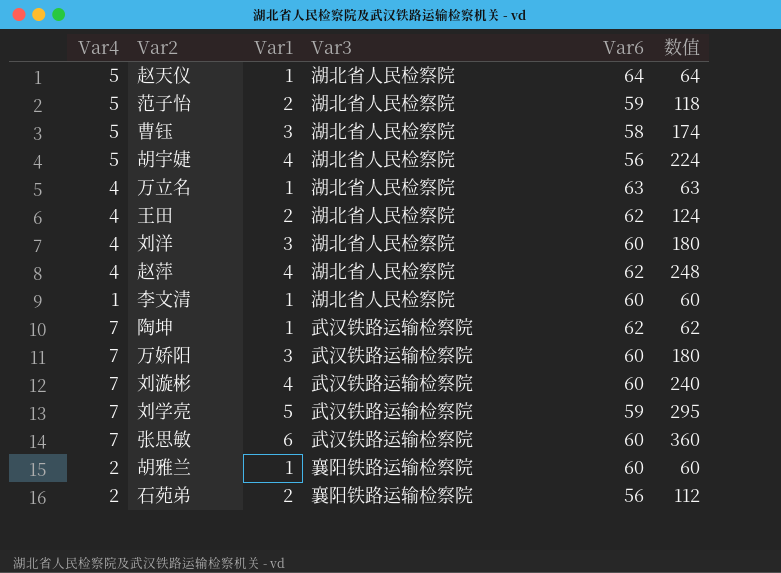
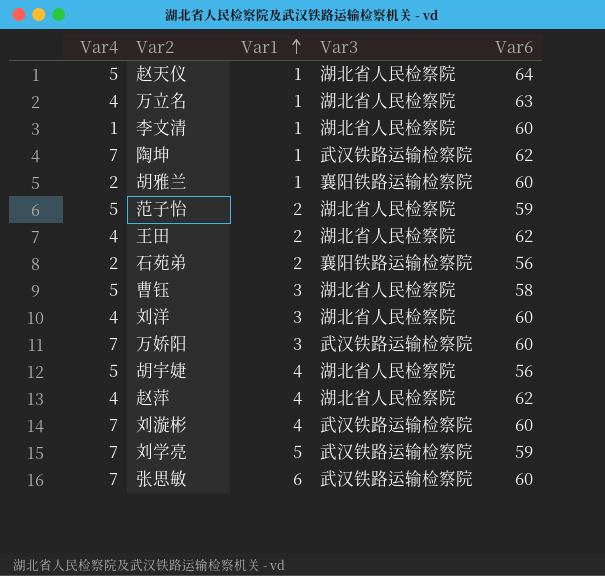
row order: none -> Var1 ascending
column 数值 | formula: [Var1] * [Var6] -> none

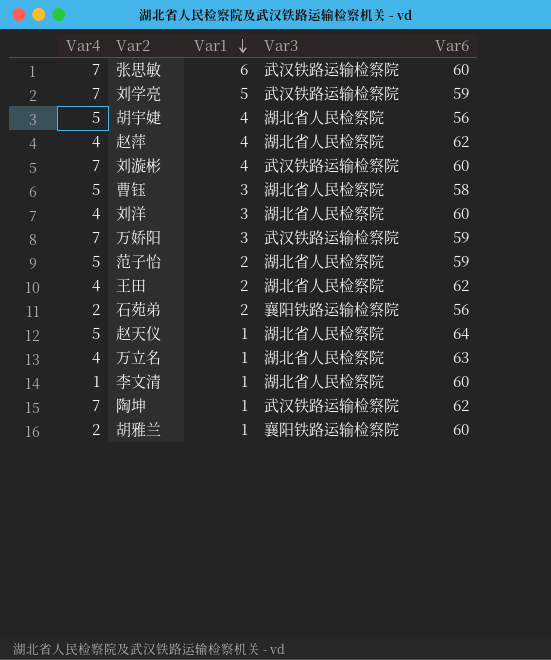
row order: Var1 ascending -> Var1 descending
万娇阳 | Var6: 60 -> 59

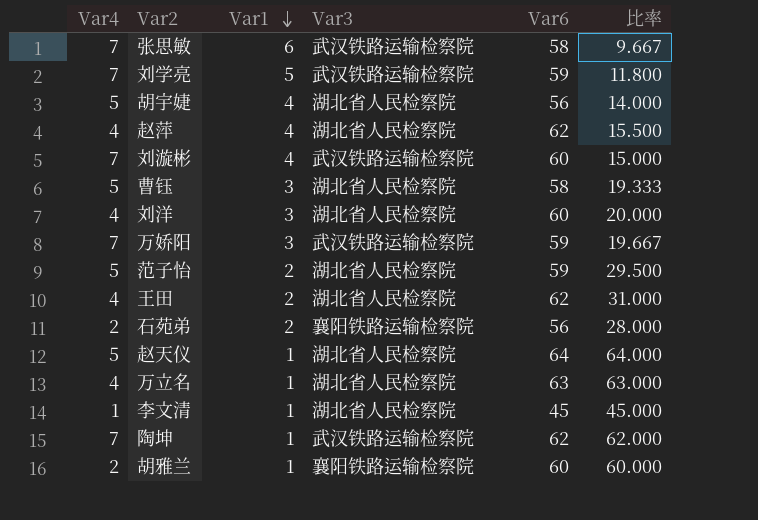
column 比率 | formula: none -> [Var6] / [Var1]
张思敏 | Var6: 60 -> 58
李文清 | Var6: 60 -> 45

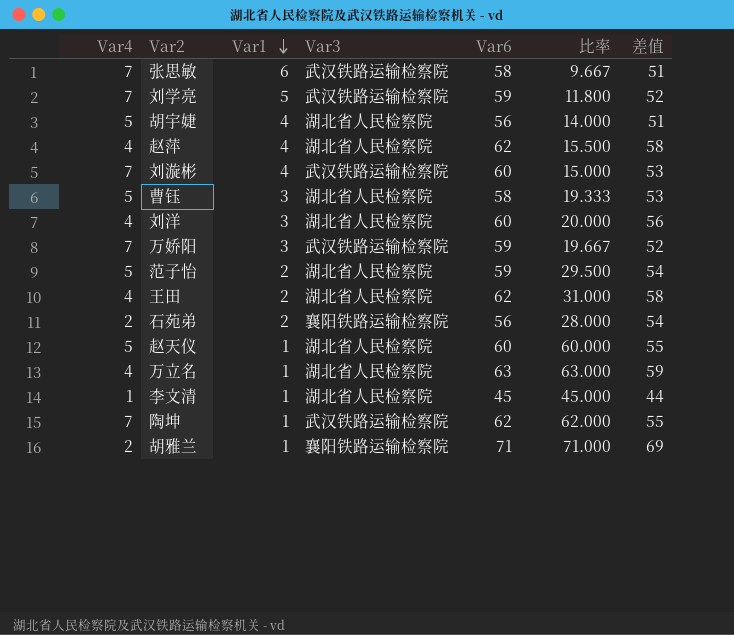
column 差值 | formula: none -> [Var6] - [Var4]
赵天仪 | Var6: 64 -> 60
赵天仪 | 比率: 64.000 -> 60.000
胡雅兰 | Var6: 60 -> 71
胡雅兰 | 比率: 60.000 -> 71.000

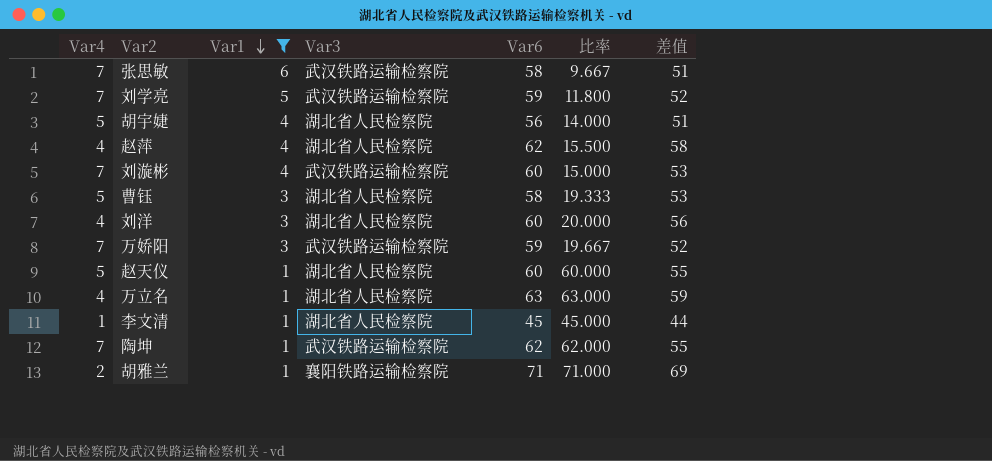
filter: none -> Var1 != 2

